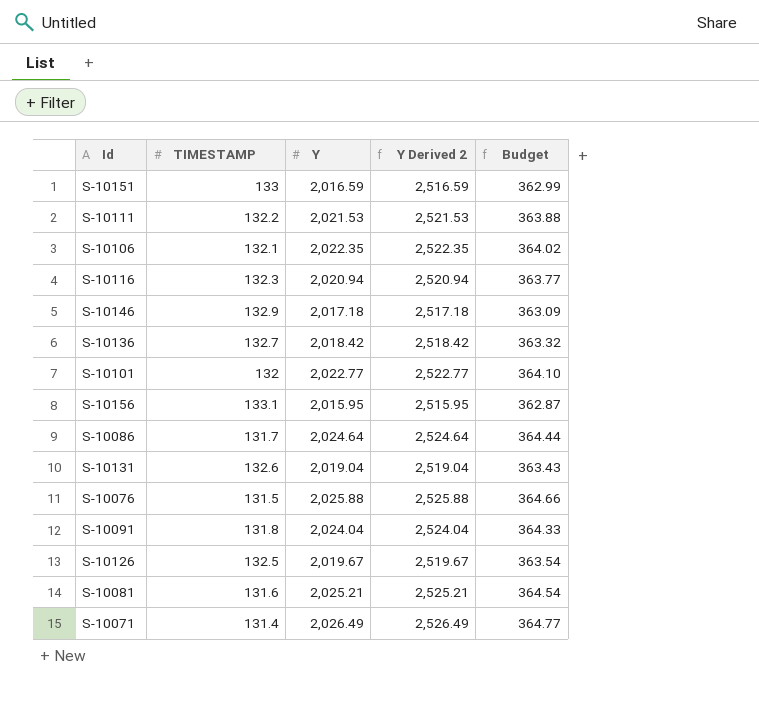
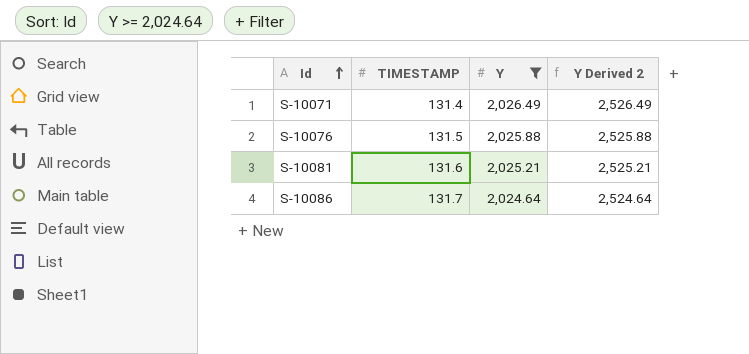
filter: none -> Y >= 2,024.64
row order: none -> Id ascending
column Budget | formula: [Y] * 0.18 -> none

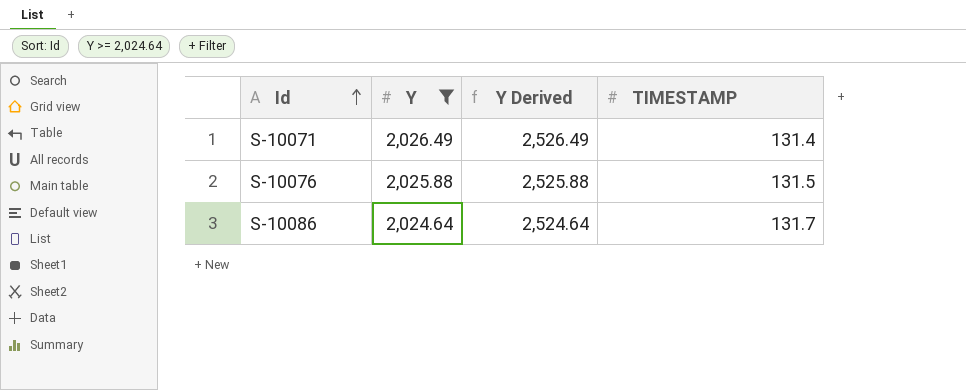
column name: Y Derived 2 -> Y Derived
column TIMESTAMP | position: 2 -> 4
row S-10081: 131.6 | 2,025.21 | 2,525.21 -> none

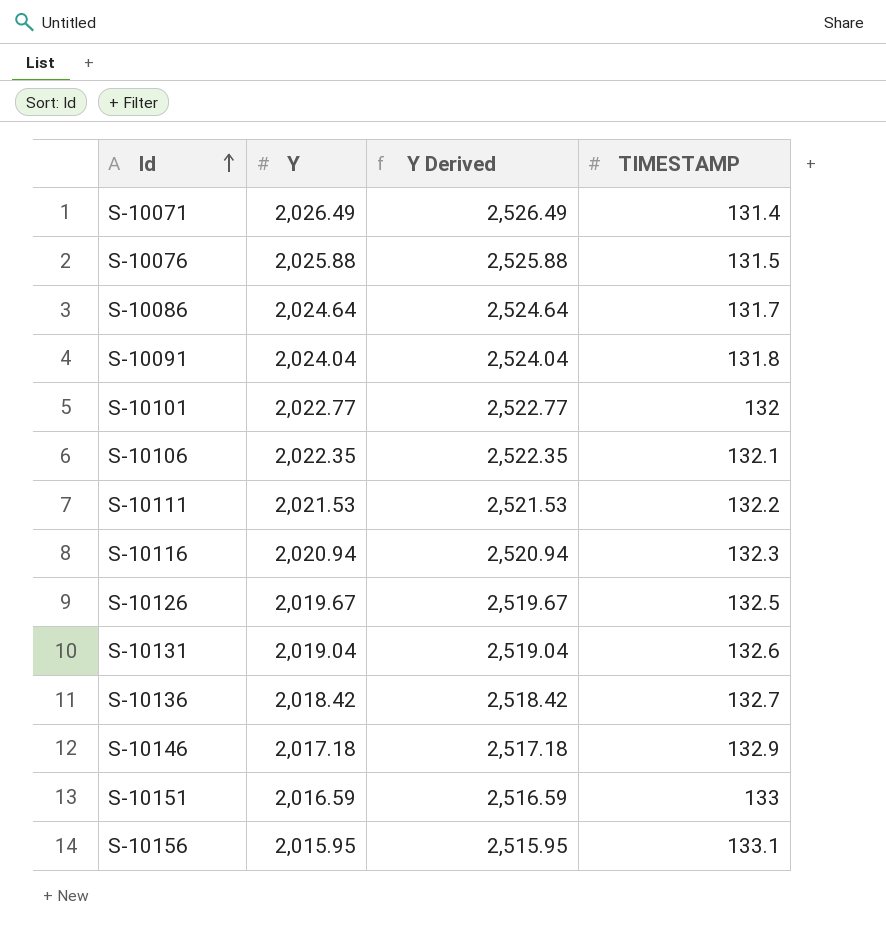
filter: Y >= 2,024.64 -> none

